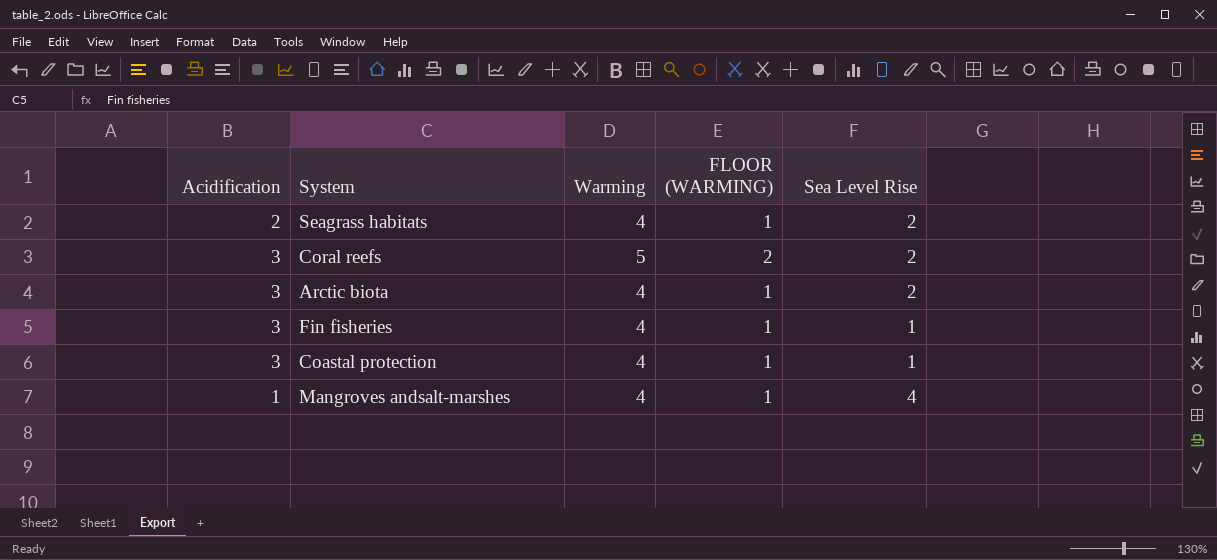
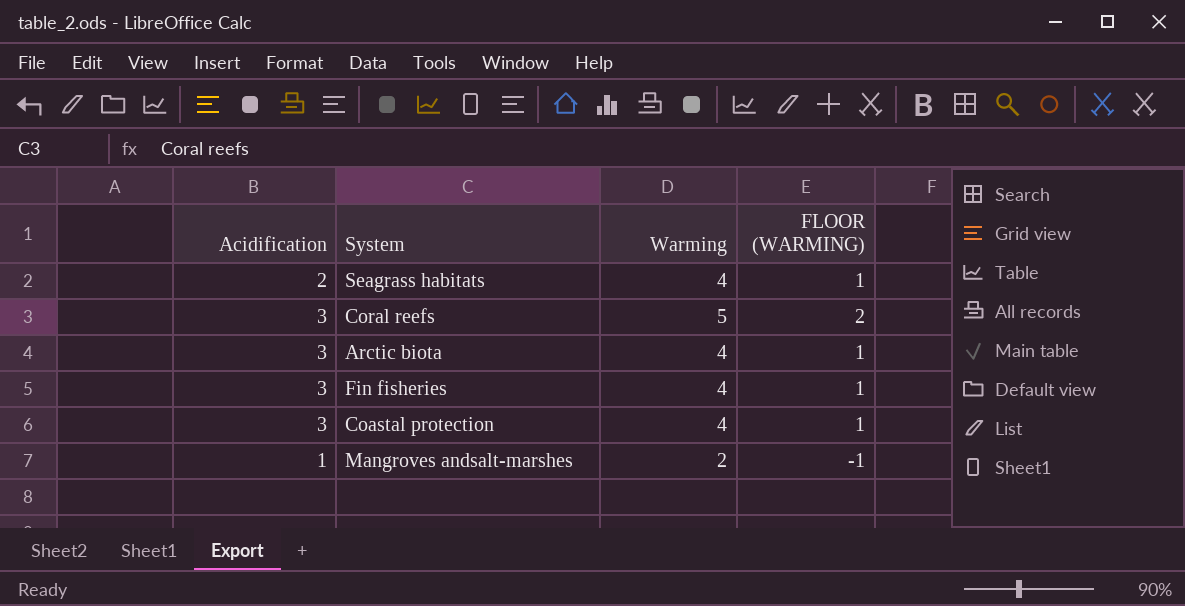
column Sea Level Rise | position: 5 -> none
Mangroves andsalt-marshes | Warming: 4 -> 2
Mangroves andsalt-marshes | FLOOR (WARMING): 1 -> -1

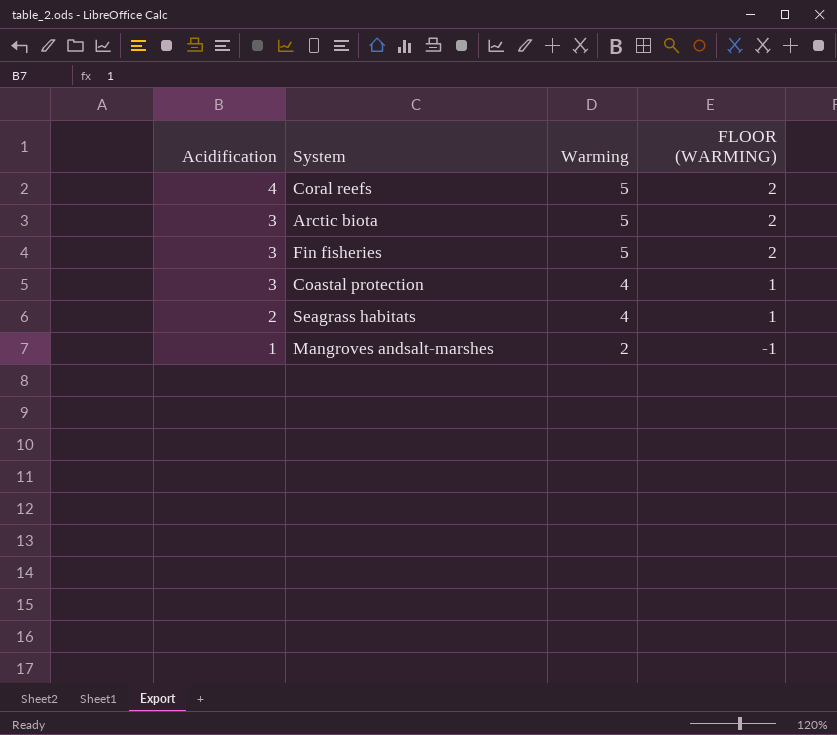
row order: none -> Acidification descending
Coral reefs | Acidification: 3 -> 4
Arctic biota | Warming: 4 -> 5
Arctic biota | FLOOR (WARMING): 1 -> 2
Fin fisheries | Warming: 4 -> 5
Fin fisheries | FLOOR (WARMING): 1 -> 2

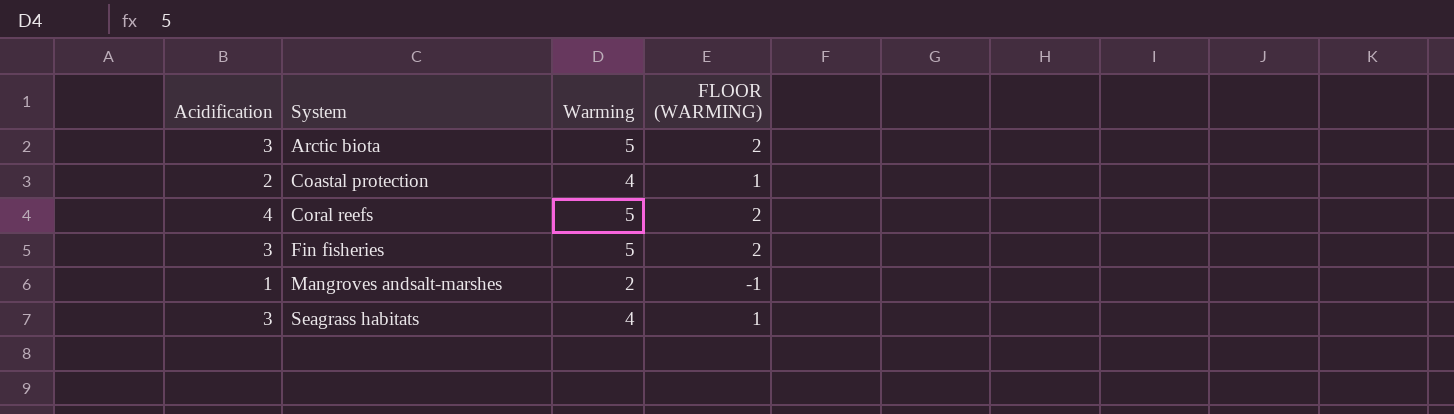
row order: Acidification descending -> System ascending
Coastal protection | Acidification: 3 -> 2
Seagrass habitats | Acidification: 2 -> 3

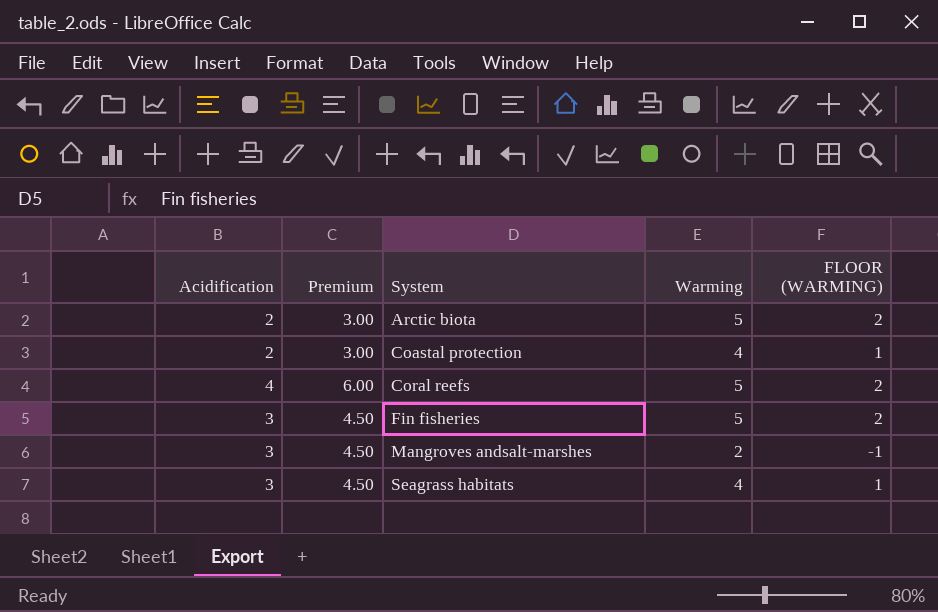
column Premium | formula: none -> [Acidification] * 1.5
Arctic biota | Acidification: 3 -> 2
Mangroves andsalt-marshes | Acidification: 1 -> 3

